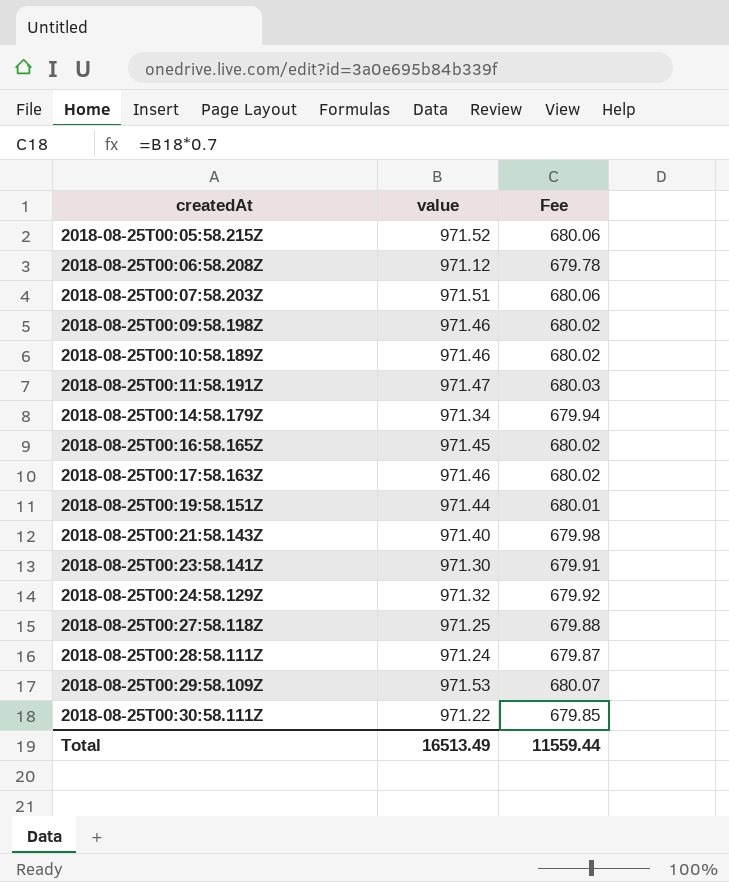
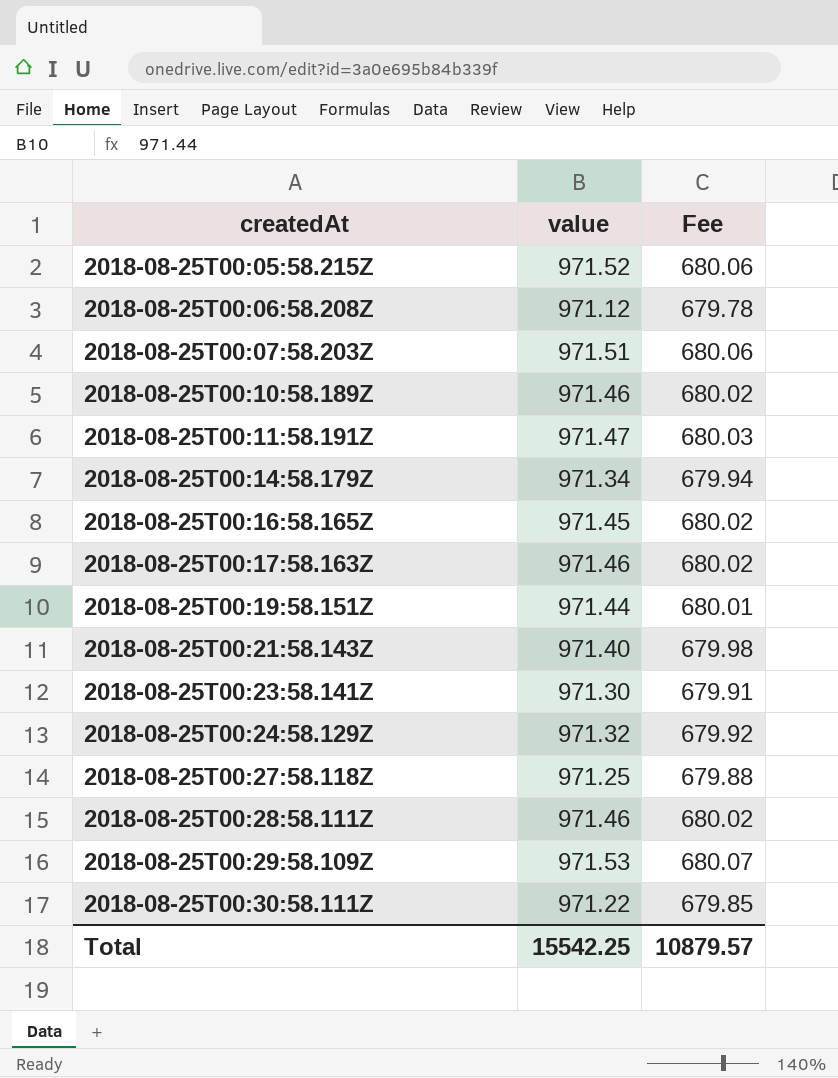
row 2018-08-25T00:09:58.198Z: 971.46 | 680.02 -> none
2018-08-25T00:28:58.111Z | value: 971.24 -> 971.46
2018-08-25T00:28:58.111Z | Fee: 679.87 -> 680.02
Total | value: 16513.49 -> 15542.25
Total | Fee: 11559.44 -> 10879.57

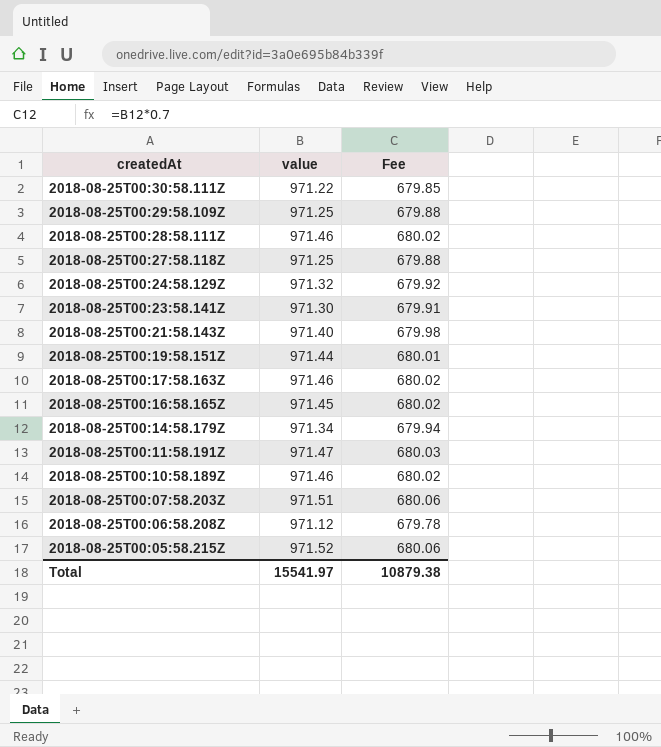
row order: createdAt ascending -> createdAt descending
2018-08-25T00:29:58.109Z | value: 971.53 -> 971.25
2018-08-25T00:29:58.109Z | Fee: 680.07 -> 679.88
Total | value: 15542.25 -> 15541.97
Total | Fee: 10879.57 -> 10879.38

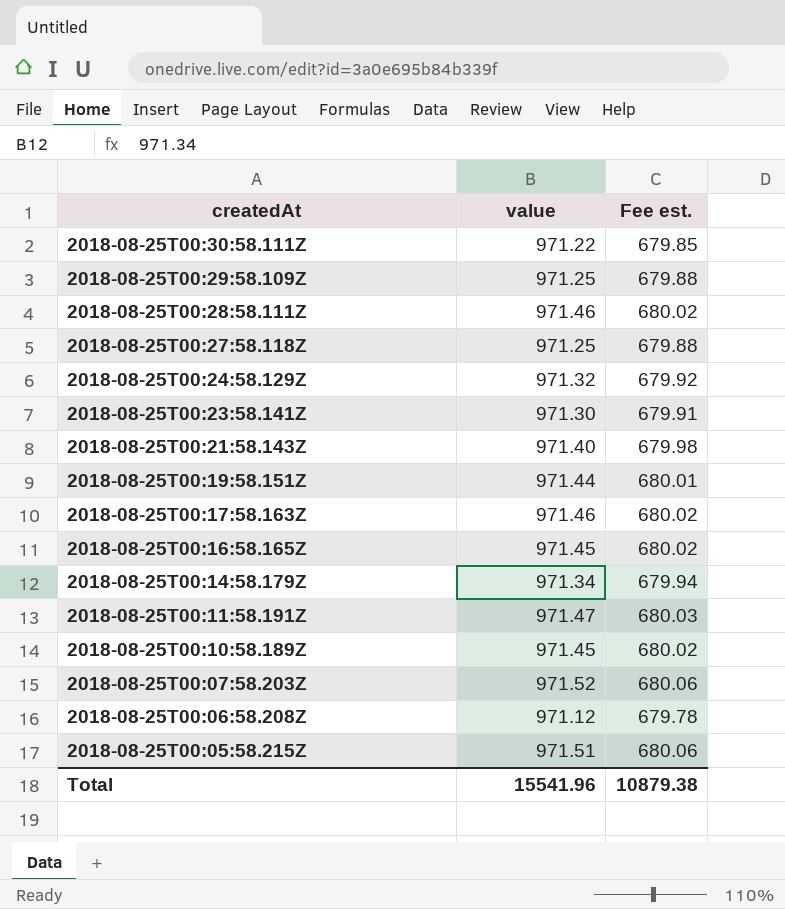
column name: Fee -> Fee est.
2018-08-25T00:10:58.189Z | value: 971.46 -> 971.45
2018-08-25T00:07:58.203Z | value: 971.51 -> 971.52
2018-08-25T00:05:58.215Z | value: 971.52 -> 971.51
Total | value: 15541.97 -> 15541.96

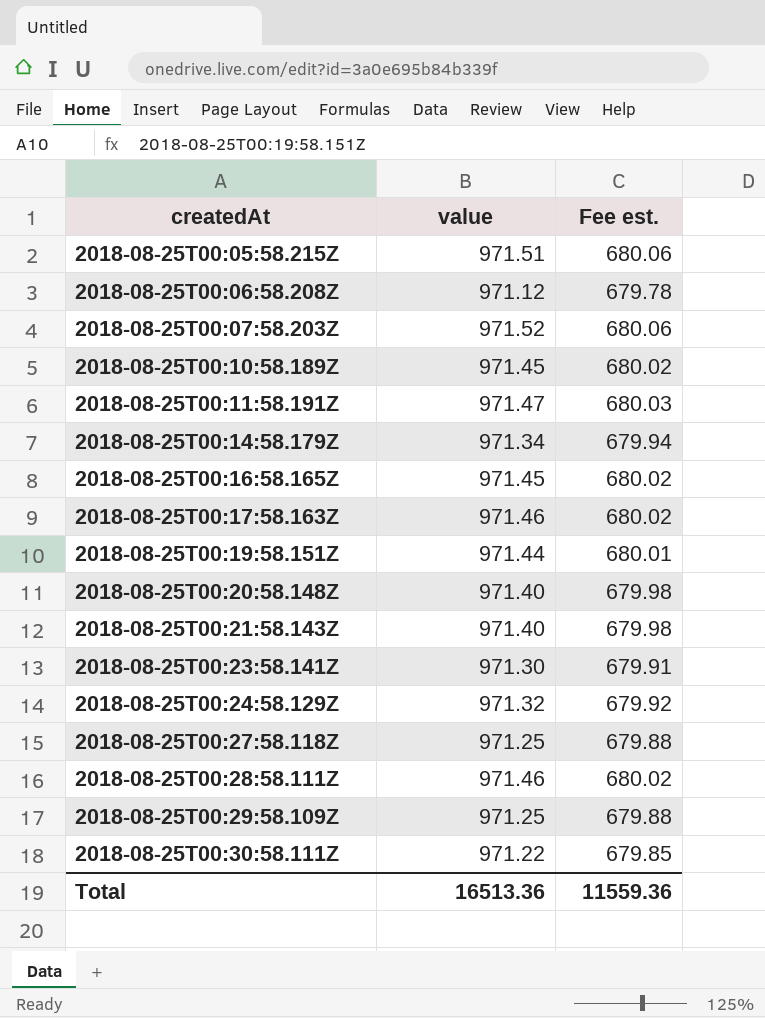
row order: createdAt descending -> createdAt ascending
row 2018-08-25T00:20:58.148Z: none -> 971.40 | 679.98
Total | value: 15541.96 -> 16513.36
Total | Fee est.: 10879.38 -> 11559.36

